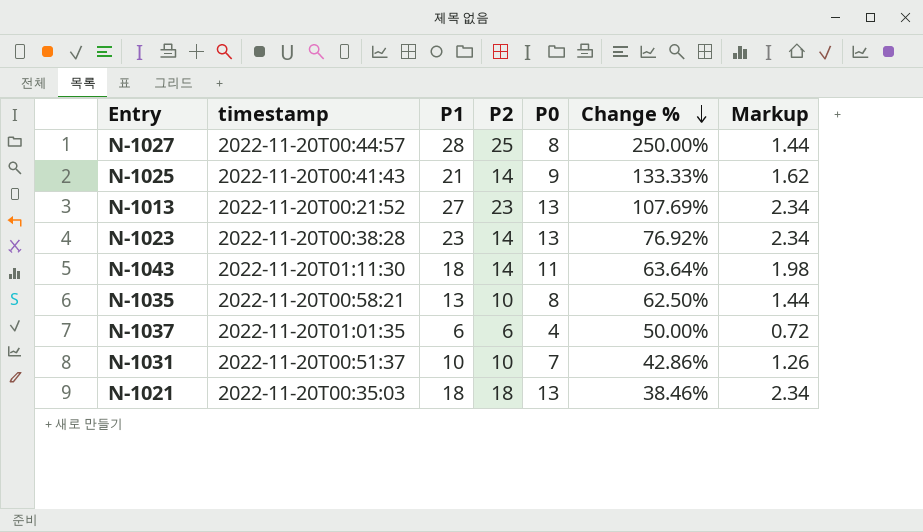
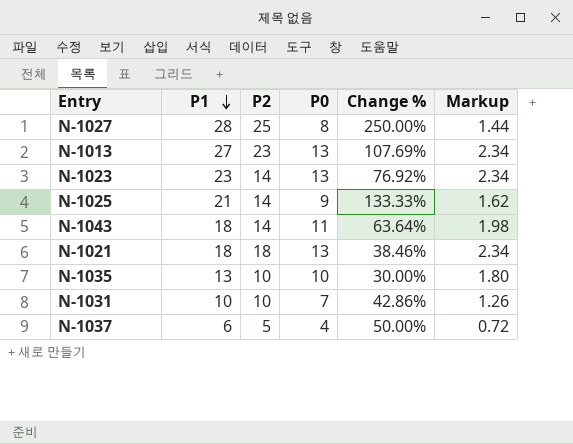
row order: Change % descending -> P1 descending
column timestamp | position: 2 -> none
N-1035 | P0: 8 -> 10
N-1035 | Change %: 62.50% -> 30.00%
N-1035 | Markup: 1.44 -> 1.80
N-1037 | P2: 6 -> 5

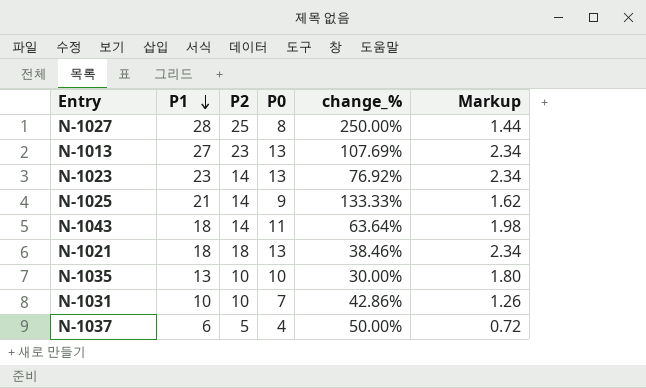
column name: Change % -> change_%

